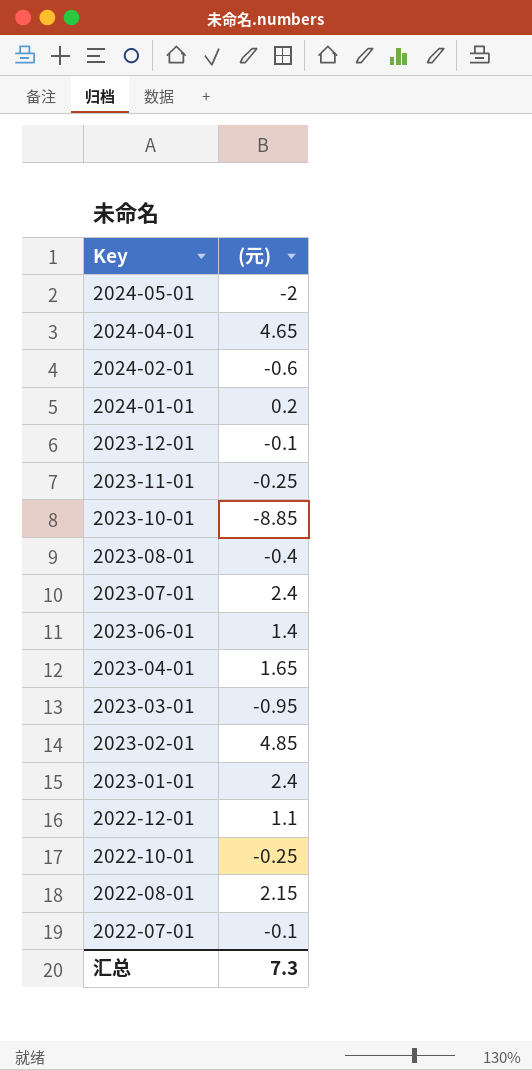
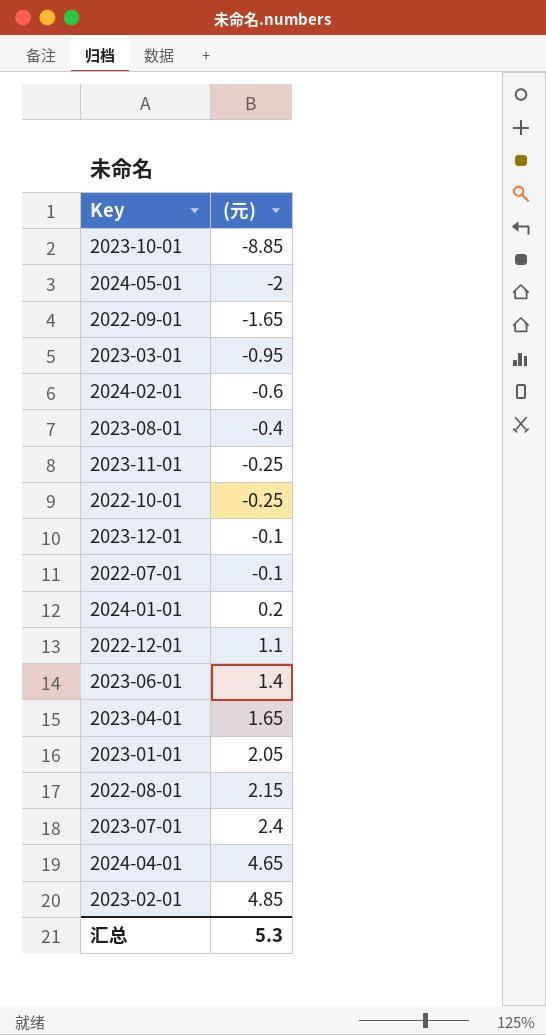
row order: Key descending -> (元) ascending
row 2022-09-01: none -> -1.65
2023-01-01 | (元): 2.4 -> 2.05
汇总 | (元): 7.3 -> 5.3

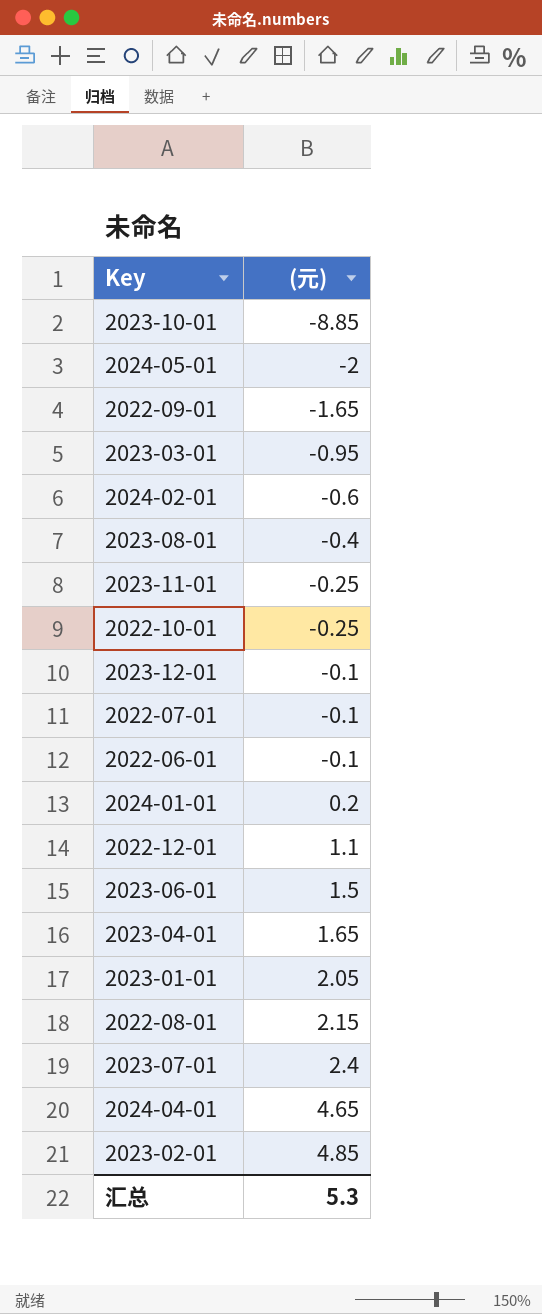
row 2022-06-01: none -> -0.1
2023-06-01 | (元): 1.4 -> 1.5

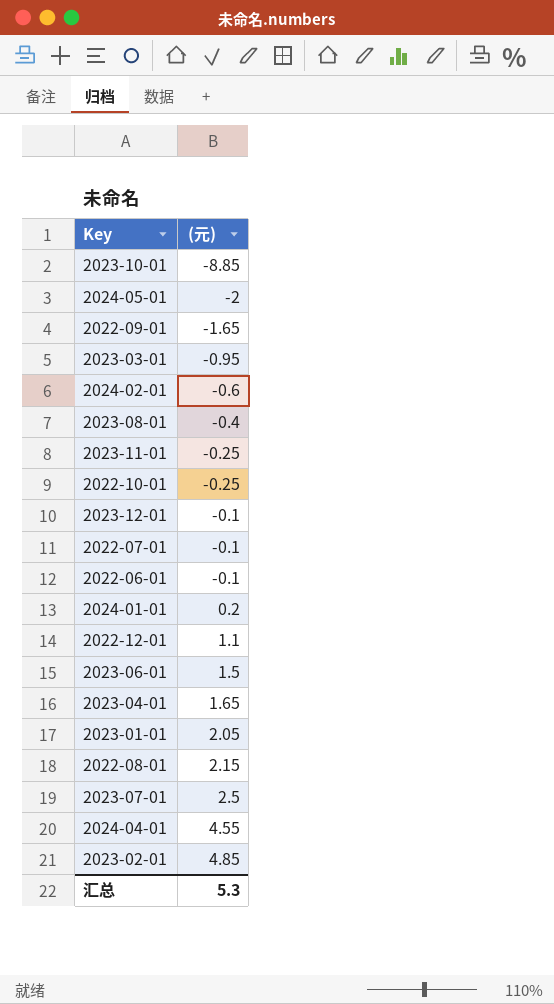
2023-07-01 | (元): 2.4 -> 2.5
2024-04-01 | (元): 4.65 -> 4.55

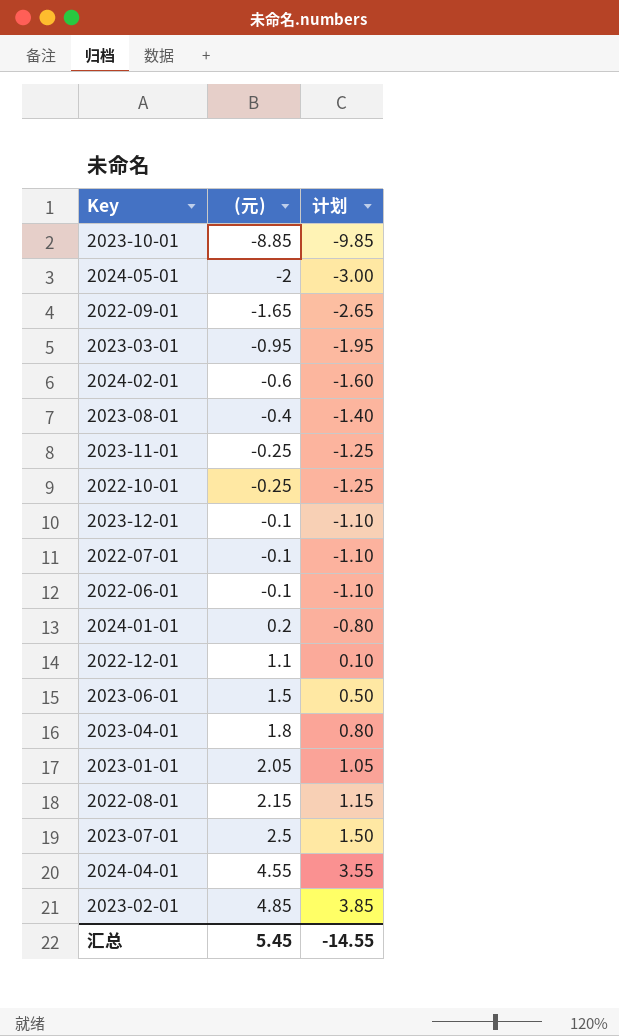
column 计划 | formula: none -> [(元)] - 1
2023-04-01 | (元): 1.65 -> 1.8
汇总 | (元): 5.3 -> 5.45

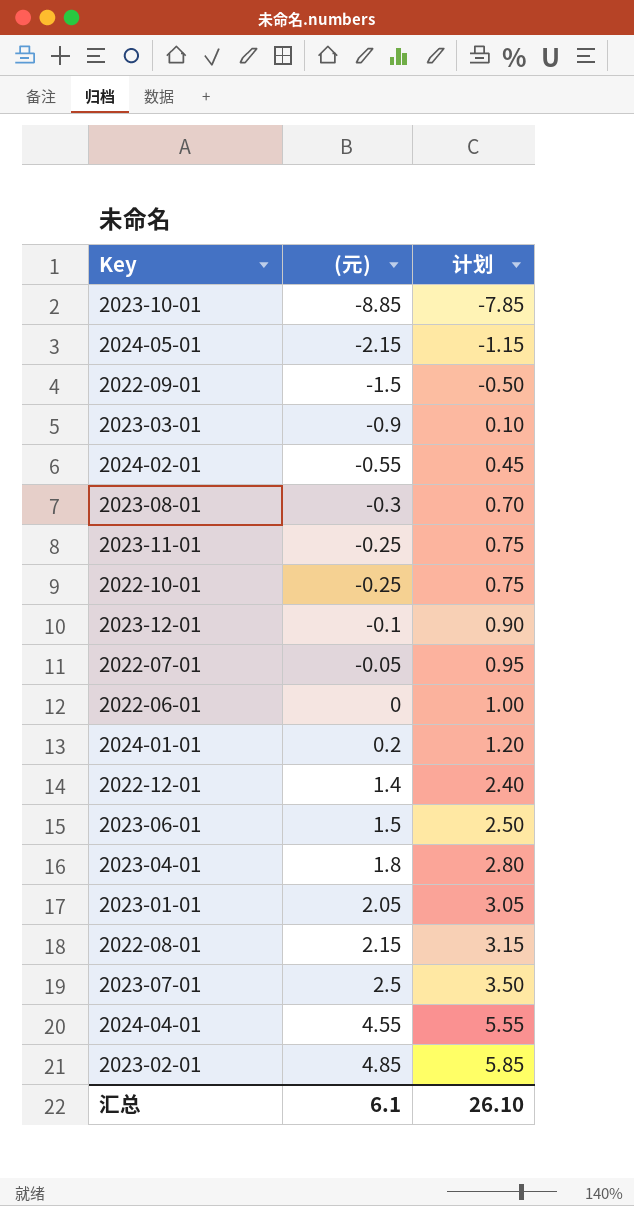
column 计划 | formula: [(元)] - 1 -> [(元)] + 1
2024-05-01 | (元): -2 -> -2.15
2022-09-01 | (元): -1.65 -> -1.5
2023-03-01 | (元): -0.95 -> -0.9
2024-02-01 | (元): -0.6 -> -0.55
2023-08-01 | (元): -0.4 -> -0.3
2022-07-01 | (元): -0.1 -> -0.05
2022-06-01 | (元): -0.1 -> 0
2022-12-01 | (元): 1.1 -> 1.4
汇总 | (元): 5.45 -> 6.1
汇总 | 计划: -14.55 -> 26.10

